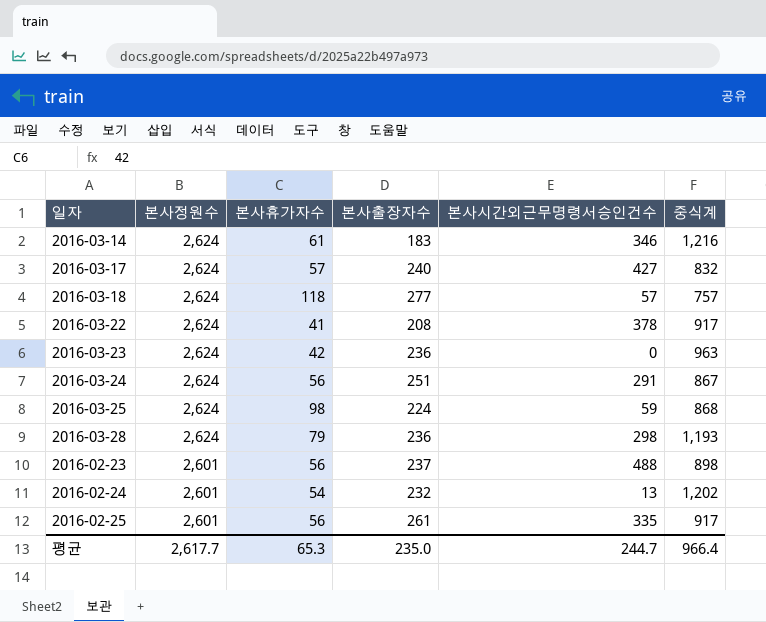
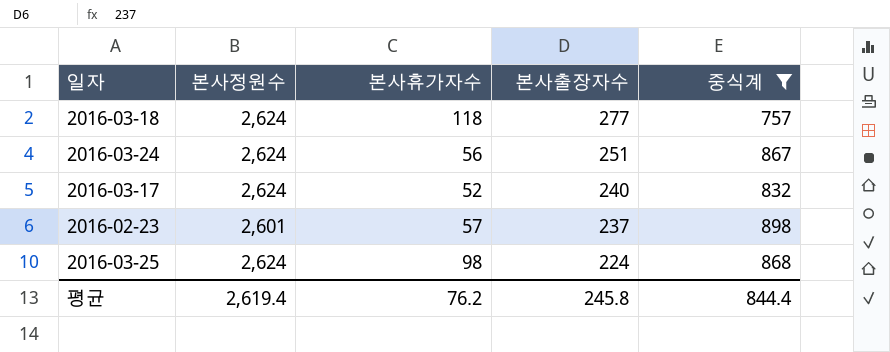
filter: none -> 중식계 <= 898
row order: 본사정원수 descending -> 본사출장자수 descending
column 본사시간외근무명령서승인건수 | position: 5 -> none
2016-03-17 | 본사휴가자수: 57 -> 52
2016-02-23 | 본사휴가자수: 56 -> 57
평균 | 본사정원수: 2,617.7 -> 2,619.4
평균 | 본사휴가자수: 65.3 -> 76.2
평균 | 본사출장자수: 235.0 -> 245.8
평균 | 중식계: 966.4 -> 844.4

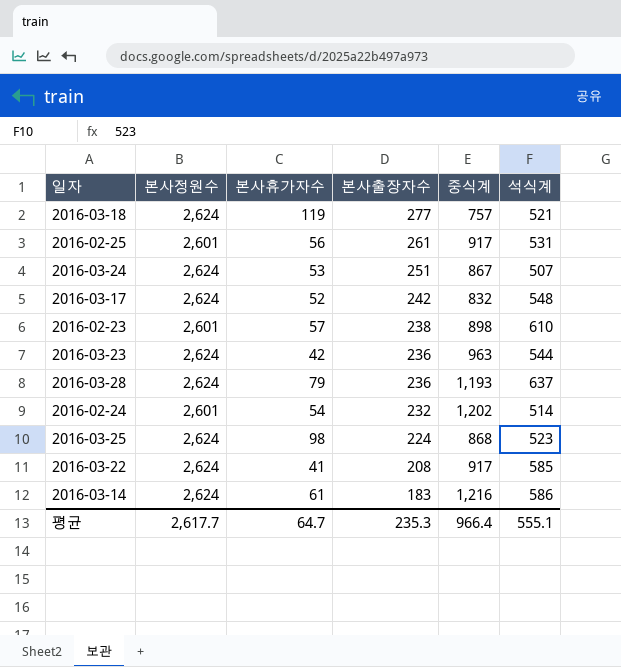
filter: 중식계 <= 898 -> none
column 석식계 | position: none -> 6
2016-03-18 | 본사휴가자수: 118 -> 119
2016-03-24 | 본사휴가자수: 56 -> 53
2016-03-17 | 본사출장자수: 240 -> 242
2016-02-23 | 본사출장자수: 237 -> 238
평균 | 본사정원수: 2,619.4 -> 2,617.7
평균 | 본사휴가자수: 76.2 -> 64.7
평균 | 본사출장자수: 245.8 -> 235.3
평균 | 중식계: 844.4 -> 966.4

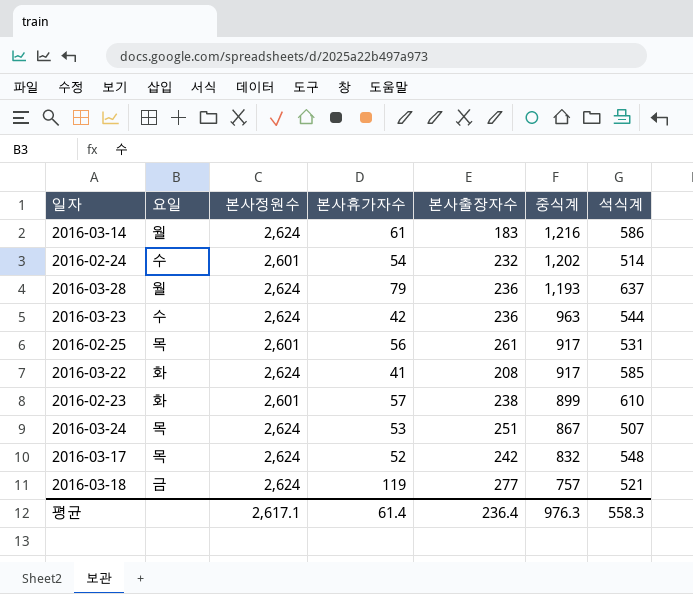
row order: 본사출장자수 descending -> 중식계 descending
column 요일 | position: none -> 2
row 2016-03-25: 2,624 | 98 | 224 | 868 | 523 -> none
2016-02-23 | 중식계: 898 -> 899
평균 | 본사정원수: 2,617.7 -> 2,617.1
평균 | 본사휴가자수: 64.7 -> 61.4
평균 | 본사출장자수: 235.3 -> 236.4
평균 | 중식계: 966.4 -> 976.3
평균 | 석식계: 555.1 -> 558.3

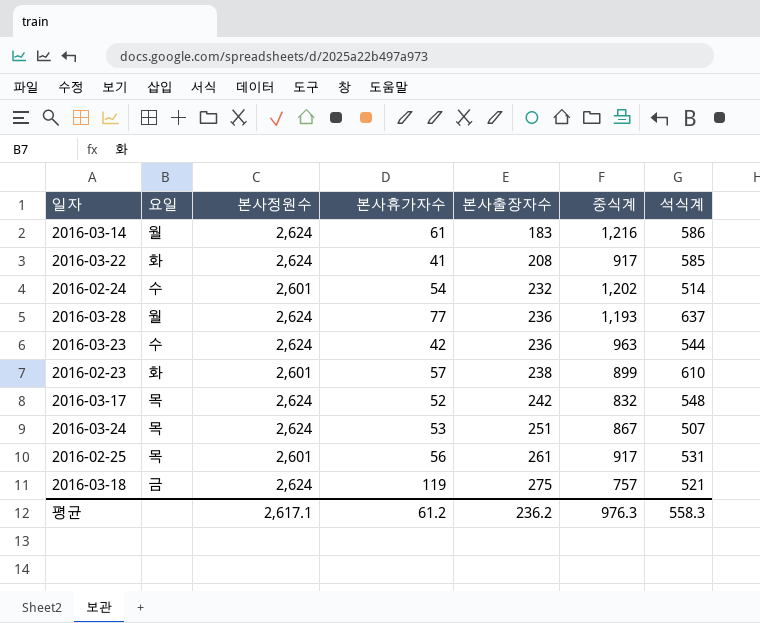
row order: 중식계 descending -> 본사출장자수 ascending
2016-03-28 | 본사휴가자수: 79 -> 77
2016-03-18 | 본사출장자수: 277 -> 275
평균 | 본사휴가자수: 61.4 -> 61.2
평균 | 본사출장자수: 236.4 -> 236.2

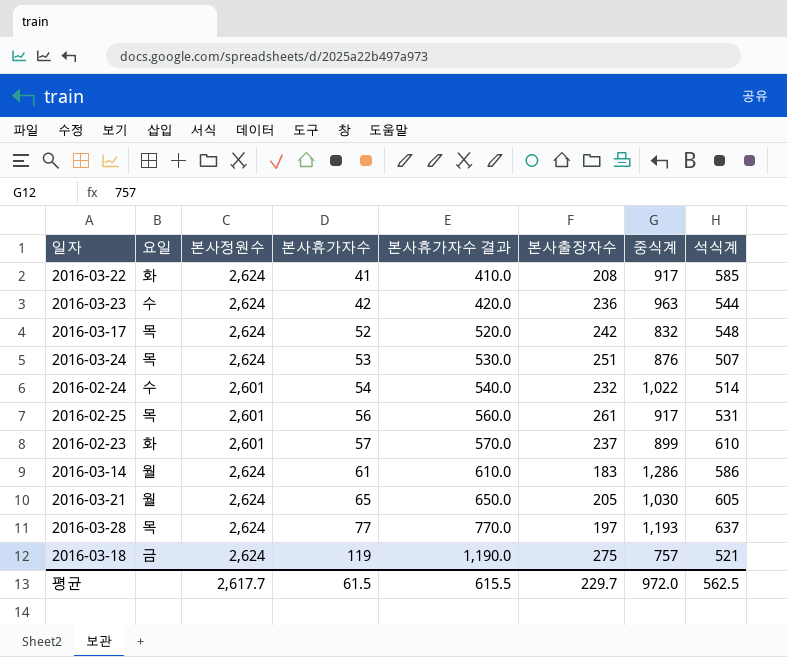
row order: 본사출장자수 ascending -> 본사휴가자수 ascending
column 본사휴가자수 결과 | formula: none -> [본사휴가자수] * 10
2016-03-24 | 중식계: 867 -> 876
2016-02-24 | 중식계: 1,202 -> 1,022
2016-02-23 | 본사출장자수: 238 -> 237
2016-03-14 | 중식계: 1,216 -> 1,286
row 2016-03-21: none -> 월 | 2,624 | 65 | 650.0 | 205 | 1,030 | 605
2016-03-28 | 요일: 월 -> 목
2016-03-28 | 본사출장자수: 236 -> 197
평균 | 본사정원수: 2,617.1 -> 2,617.7
평균 | 본사휴가자수: 61.2 -> 61.5
평균 | 본사출장자수: 236.2 -> 229.7
평균 | 중식계: 976.3 -> 972.0
평균 | 석식계: 558.3 -> 562.5

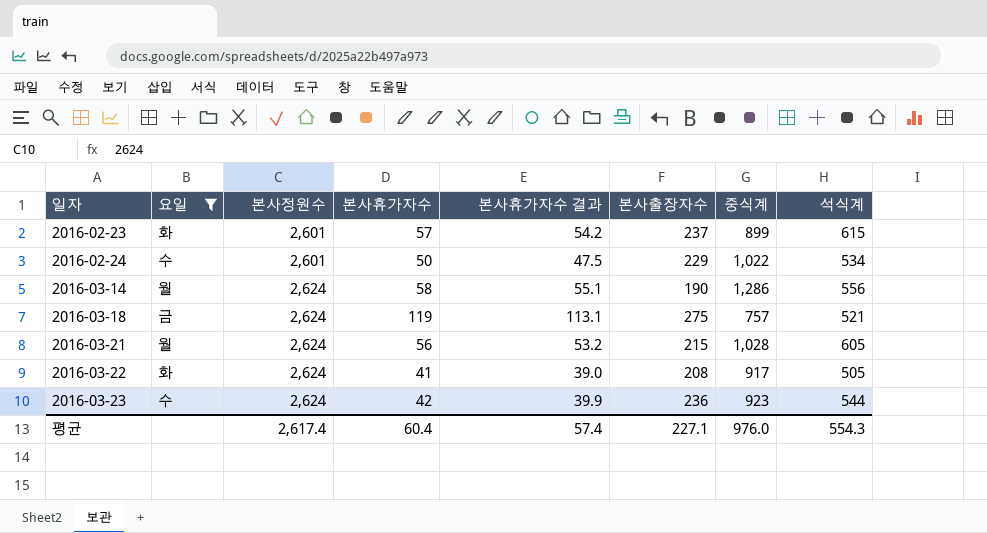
filter: none -> 요일 != 목
row order: 본사휴가자수 ascending -> 일자 ascending
column 본사휴가자수 결과 | formula: [본사휴가자수] * 10 -> [본사휴가자수] * 0.95
2016-02-23 | 석식계: 610 -> 615
2016-02-24 | 본사휴가자수: 54 -> 50
2016-02-24 | 본사출장자수: 232 -> 229
2016-02-24 | 석식계: 514 -> 534
2016-03-14 | 본사휴가자수: 61 -> 58
2016-03-14 | 본사출장자수: 183 -> 190
2016-03-14 | 석식계: 586 -> 556
2016-03-21 | 본사휴가자수: 65 -> 56
2016-03-21 | 본사출장자수: 205 -> 215
2016-03-21 | 중식계: 1,030 -> 1,028
2016-03-22 | 석식계: 585 -> 505
2016-03-23 | 중식계: 963 -> 923
평균 | 본사정원수: 2,617.7 -> 2,617.4
평균 | 본사휴가자수: 61.5 -> 60.4
평균 | 본사휴가자수 결과: 615.5 -> 57.4
평균 | 본사출장자수: 229.7 -> 227.1
평균 | 중식계: 972.0 -> 976.0
평균 | 석식계: 562.5 -> 554.3

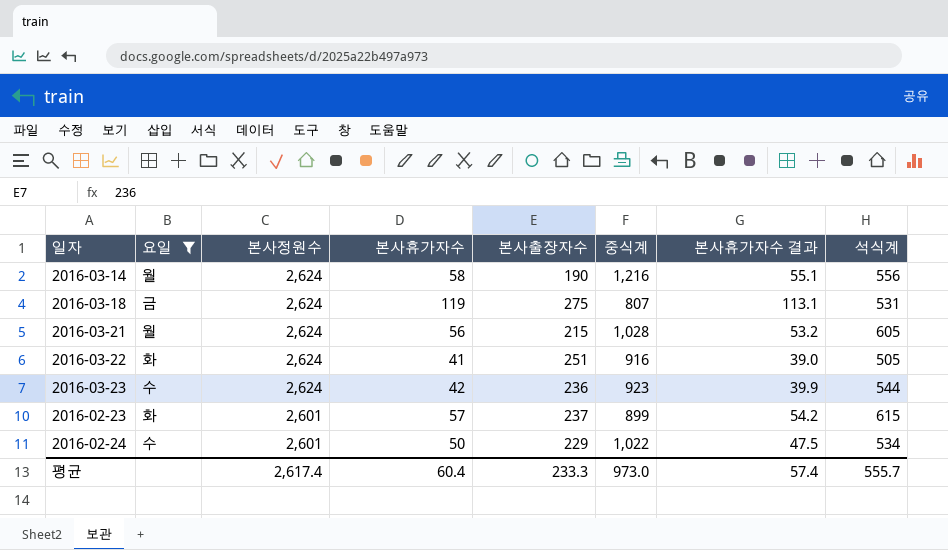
row order: 일자 ascending -> 본사정원수 descending
column 본사휴가자수 결과 | position: 5 -> 7
2016-03-14 | 중식계: 1,286 -> 1,216
2016-03-18 | 중식계: 757 -> 807
2016-03-18 | 석식계: 521 -> 531
2016-03-22 | 본사출장자수: 208 -> 251
2016-03-22 | 중식계: 917 -> 916
평균 | 본사출장자수: 227.1 -> 233.3
평균 | 중식계: 976.0 -> 973.0
평균 | 석식계: 554.3 -> 555.7

